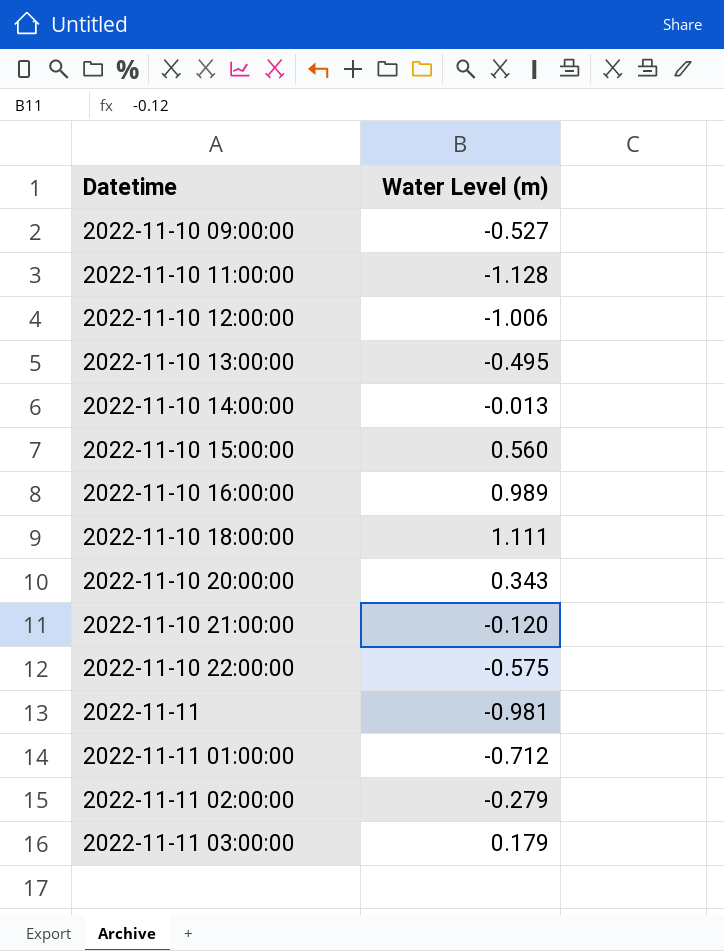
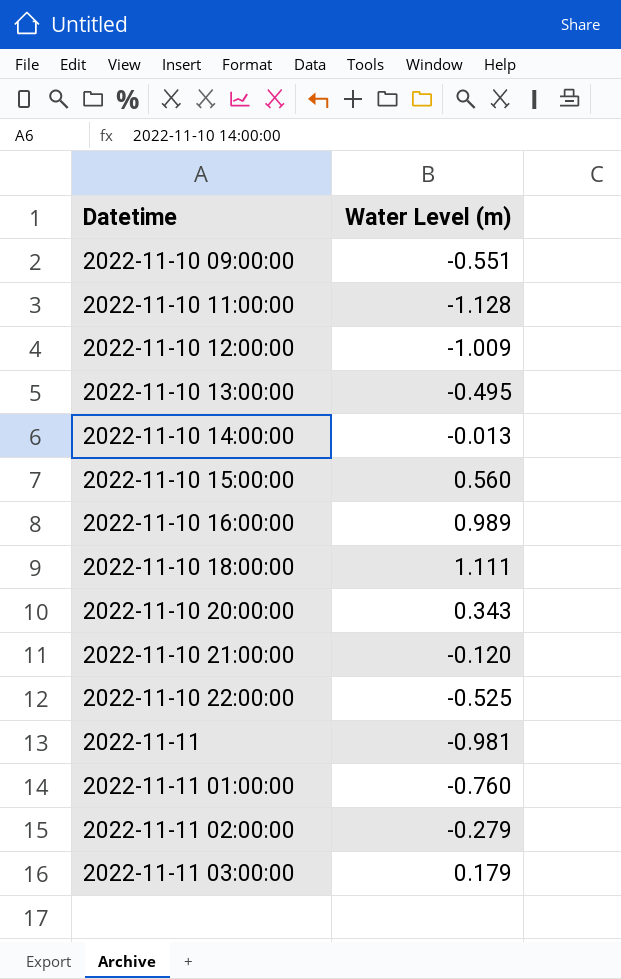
2022-11-10 09:00:00 | Water Level (m): -0.527 -> -0.551
2022-11-10 12:00:00 | Water Level (m): -1.006 -> -1.009
2022-11-10 22:00:00 | Water Level (m): -0.575 -> -0.525
2022-11-11 01:00:00 | Water Level (m): -0.712 -> -0.760

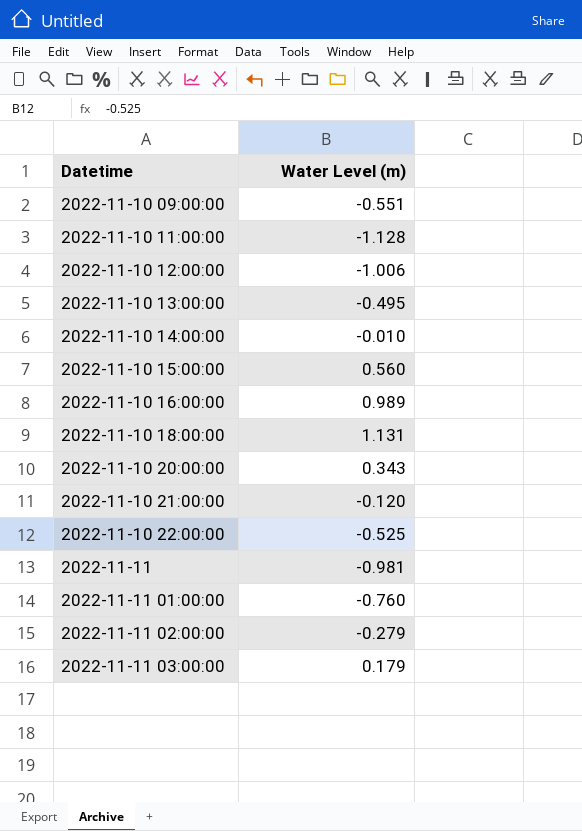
2022-11-10 12:00:00 | Water Level (m): -1.009 -> -1.006
2022-11-10 14:00:00 | Water Level (m): -0.013 -> -0.010
2022-11-10 18:00:00 | Water Level (m): 1.111 -> 1.131

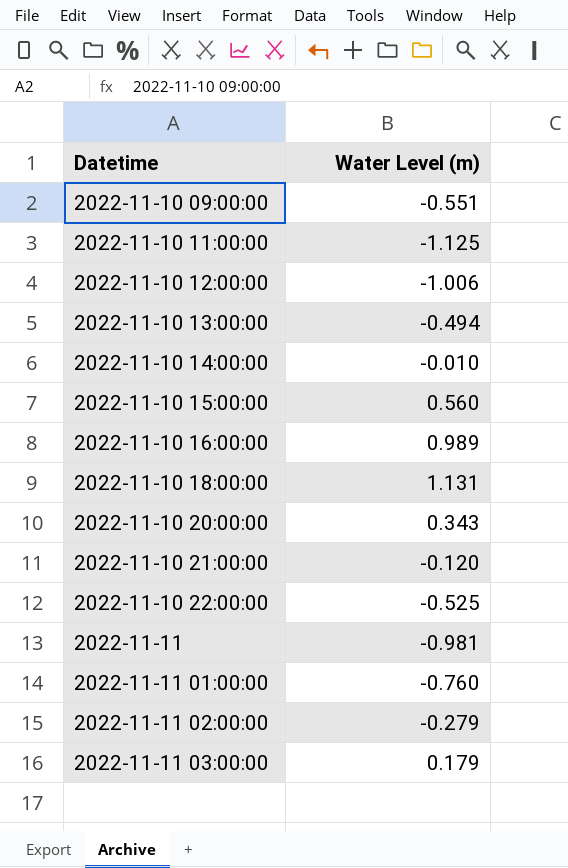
2022-11-10 11:00:00 | Water Level (m): -1.128 -> -1.125
2022-11-10 13:00:00 | Water Level (m): -0.495 -> -0.494

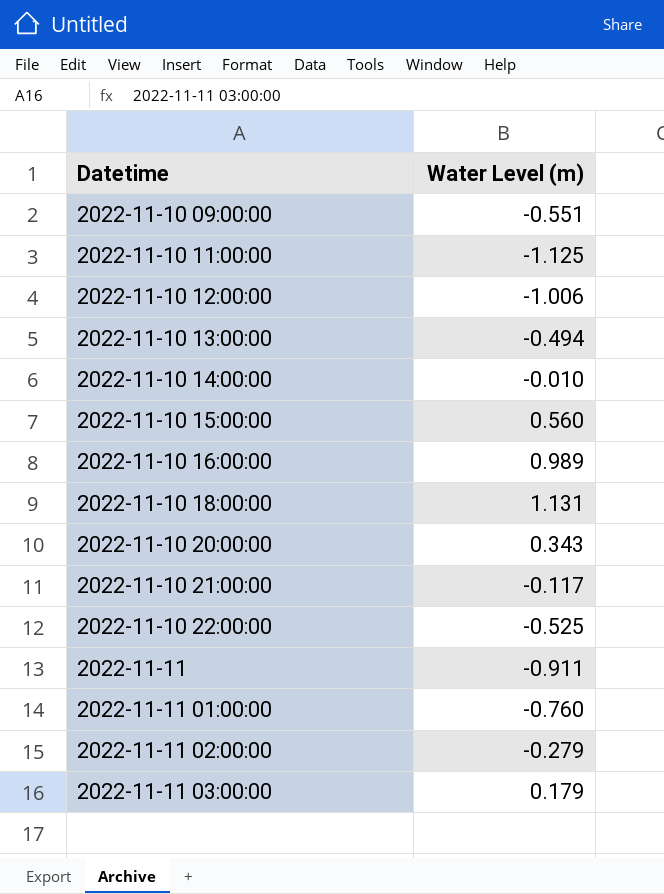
2022-11-10 21:00:00 | Water Level (m): -0.120 -> -0.117
2022-11-11 | Water Level (m): -0.981 -> -0.911

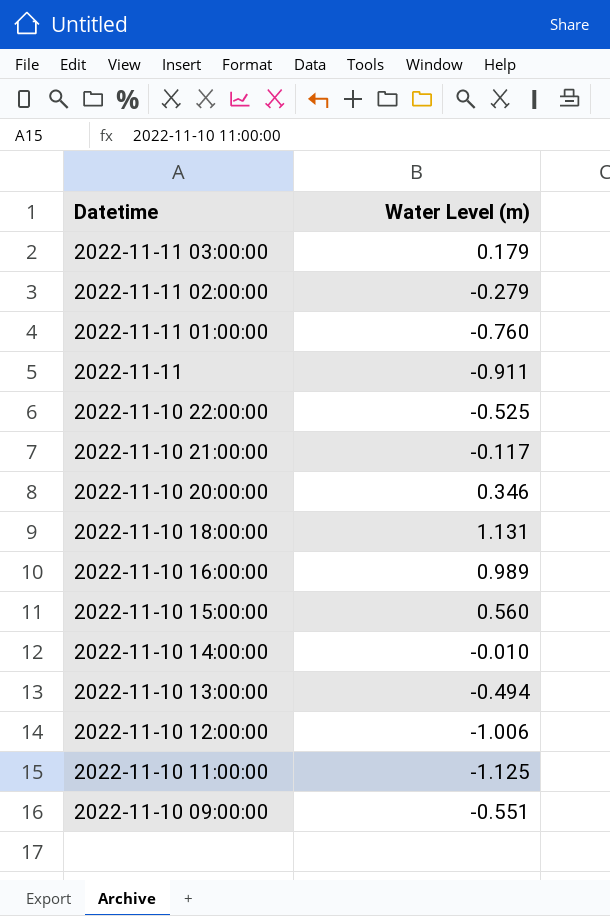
row order: Datetime ascending -> Datetime descending
2022-11-10 20:00:00 | Water Level (m): 0.343 -> 0.346

